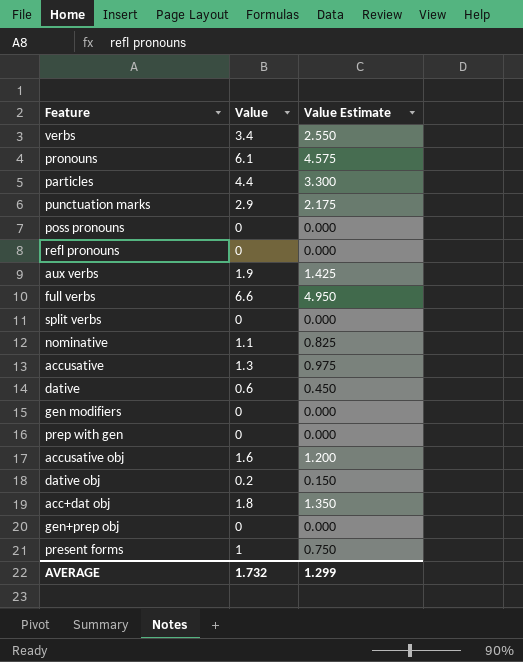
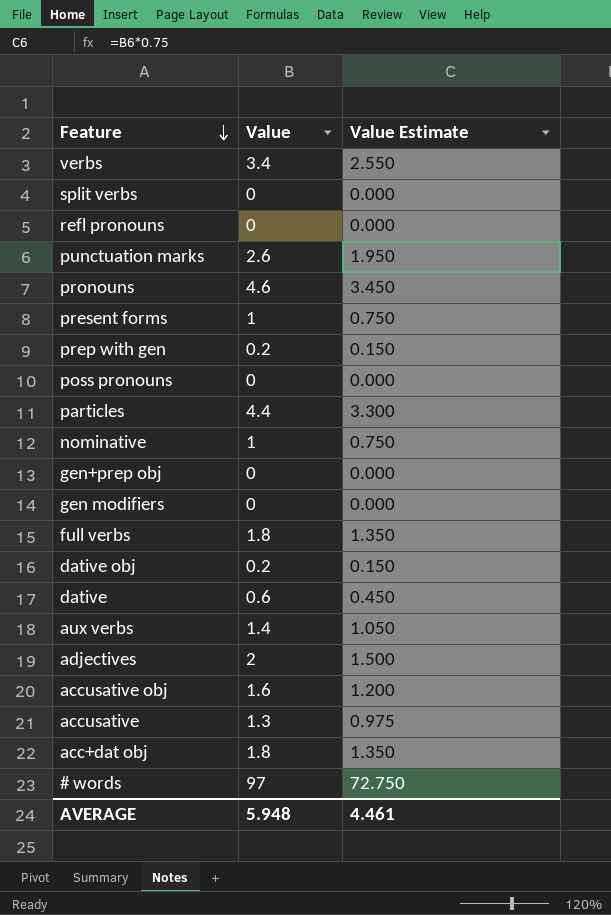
row order: none -> Feature descending
punctuation marks | Value: 2.9 -> 2.6
punctuation marks | Value Estimate: 2.175 -> 1.950
pronouns | Value: 6.1 -> 4.6
pronouns | Value Estimate: 4.575 -> 3.450
prep with gen | Value: 0 -> 0.2
prep with gen | Value Estimate: 0.000 -> 0.150
nominative | Value: 1.1 -> 1
nominative | Value Estimate: 0.825 -> 0.750
full verbs | Value: 6.6 -> 1.8
full verbs | Value Estimate: 4.950 -> 1.350
aux verbs | Value: 1.9 -> 1.4
aux verbs | Value Estimate: 1.425 -> 1.050
row adjectives: none -> 2 | 1.500
row # words: none -> 97 | 72.750
AVERAGE | Value: 1.732 -> 5.948
AVERAGE | Value Estimate: 1.299 -> 4.461

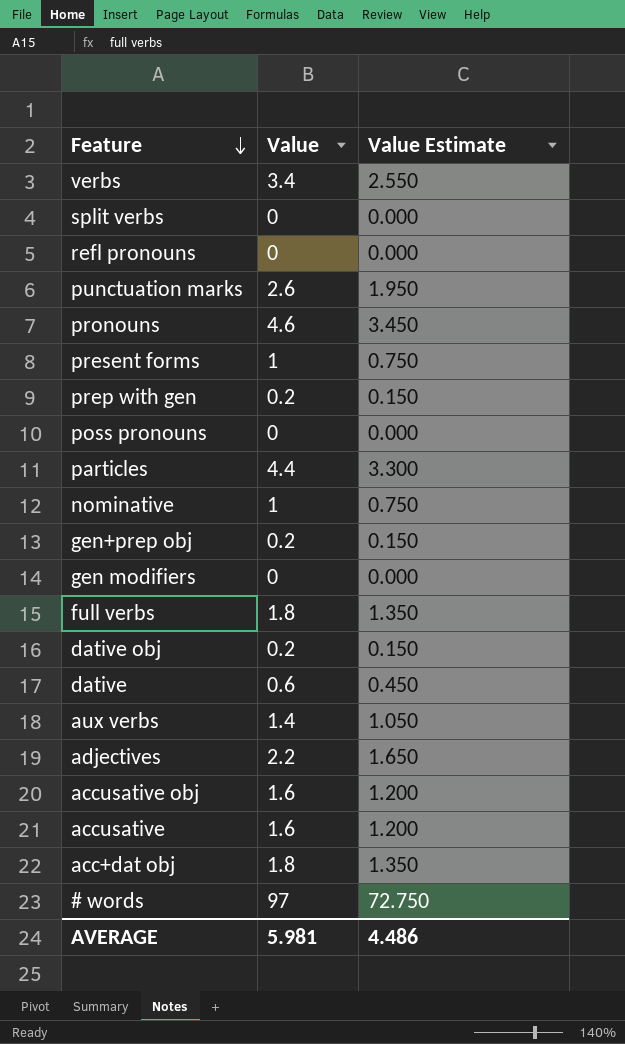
gen+prep obj | Value: 0 -> 0.2
gen+prep obj | Value Estimate: 0.000 -> 0.150
adjectives | Value: 2 -> 2.2
adjectives | Value Estimate: 1.500 -> 1.650
accusative | Value: 1.3 -> 1.6
accusative | Value Estimate: 0.975 -> 1.200
AVERAGE | Value: 5.948 -> 5.981
AVERAGE | Value Estimate: 4.461 -> 4.486

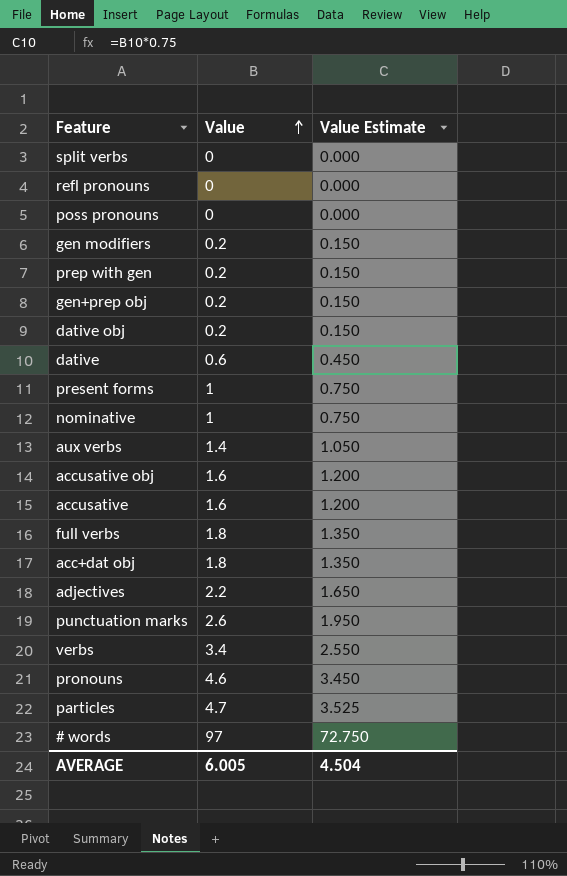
row order: Feature descending -> Value ascending
gen modifiers | Value: 0 -> 0.2
gen modifiers | Value Estimate: 0.000 -> 0.150
particles | Value: 4.4 -> 4.7
particles | Value Estimate: 3.300 -> 3.525
AVERAGE | Value: 5.981 -> 6.005
AVERAGE | Value Estimate: 4.486 -> 4.504

